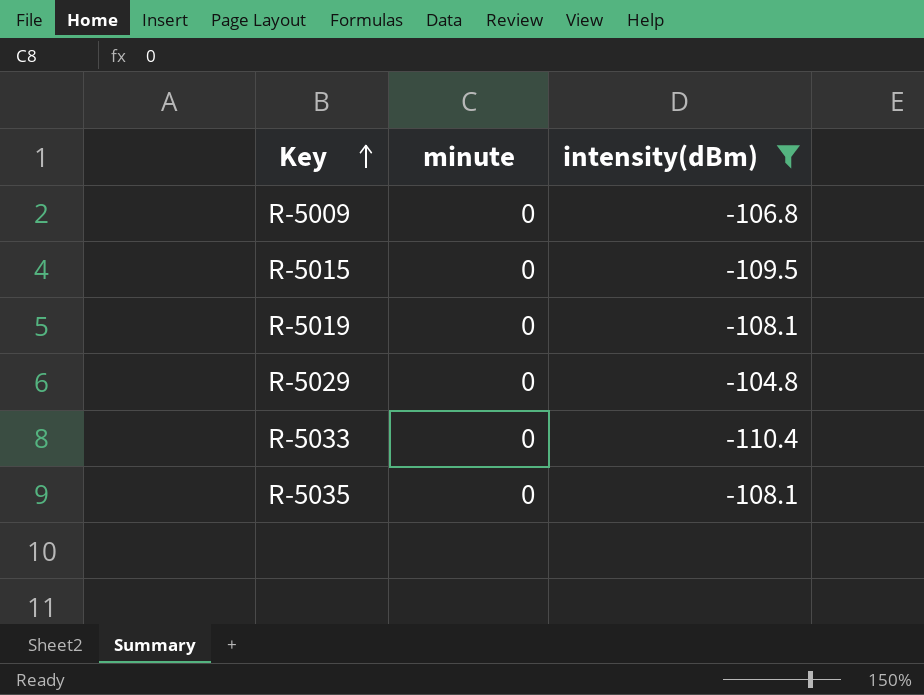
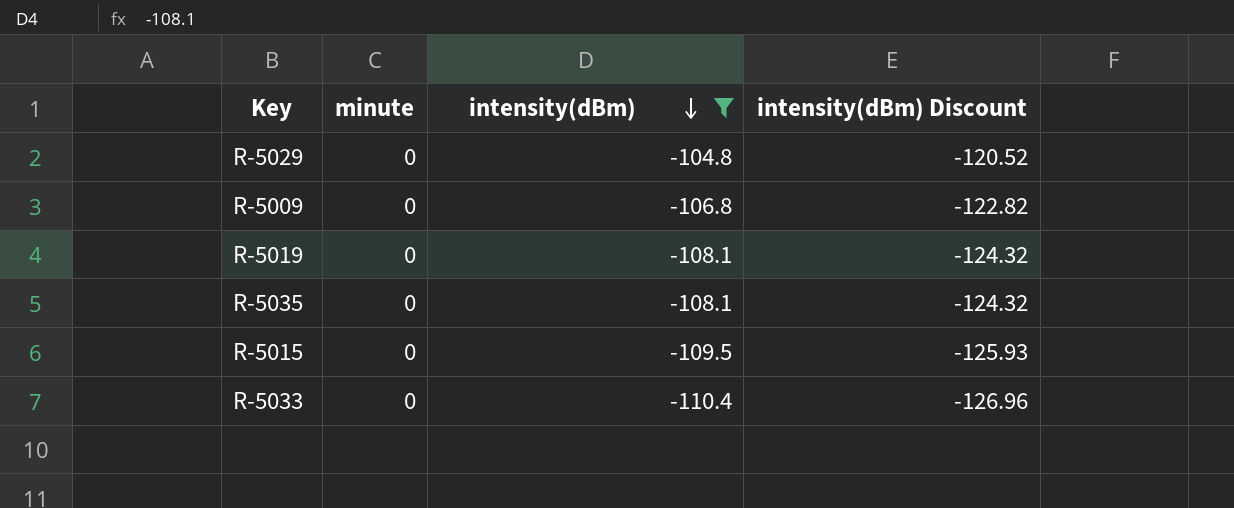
row order: Key ascending -> intensity(dBm) descending
column intensity(dBm) Discount | formula: none -> [intensity(dBm)] * 1.15

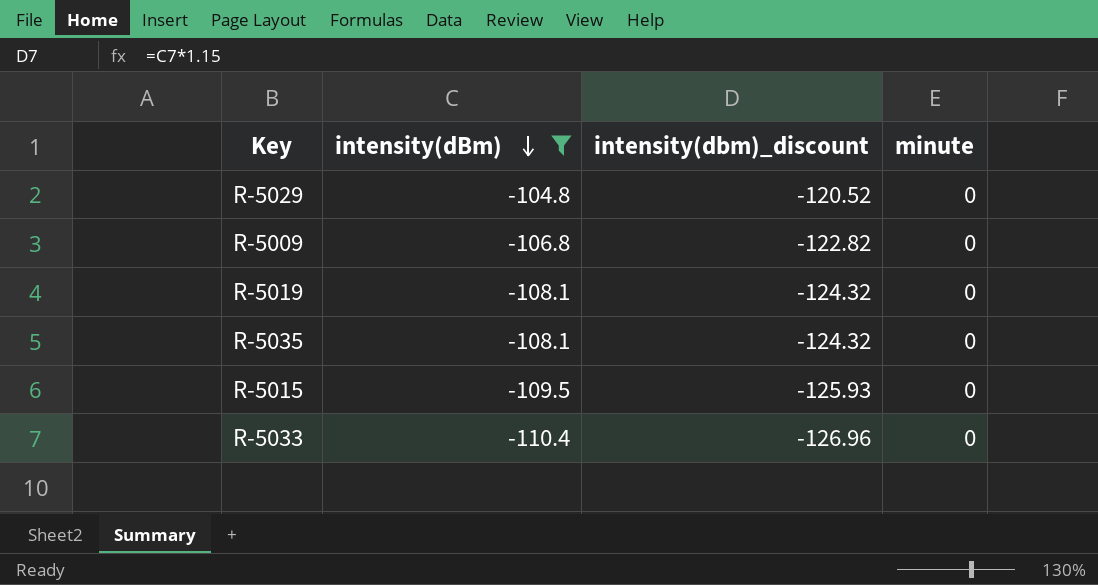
column name: intensity(dBm) Discount -> intensity(dbm)_discount
column minute | position: 2 -> 4

